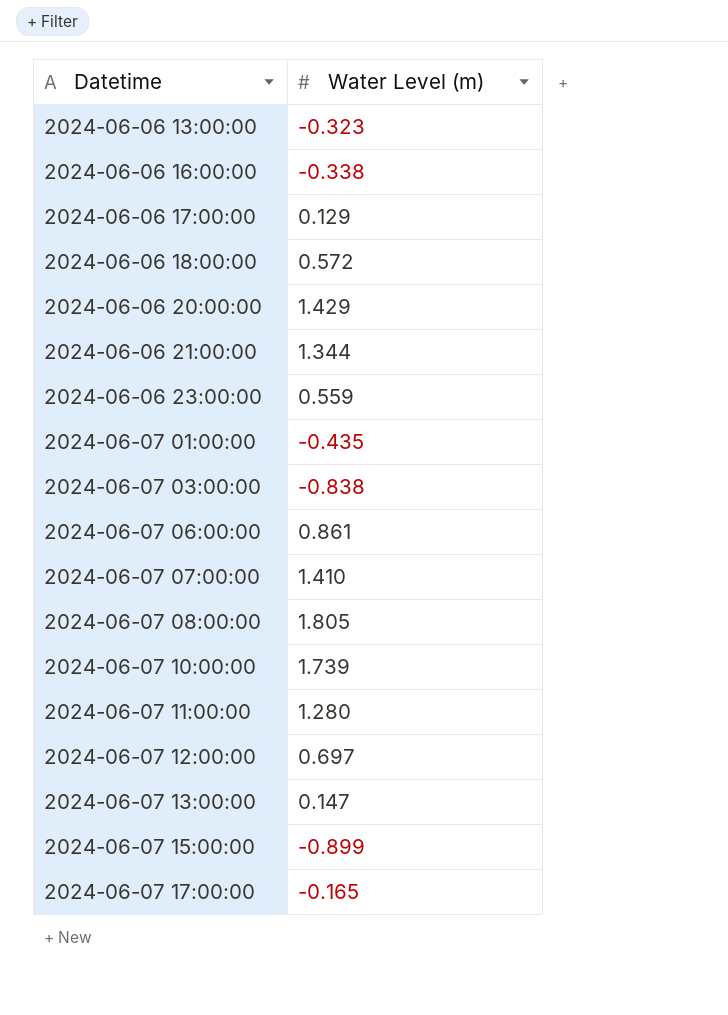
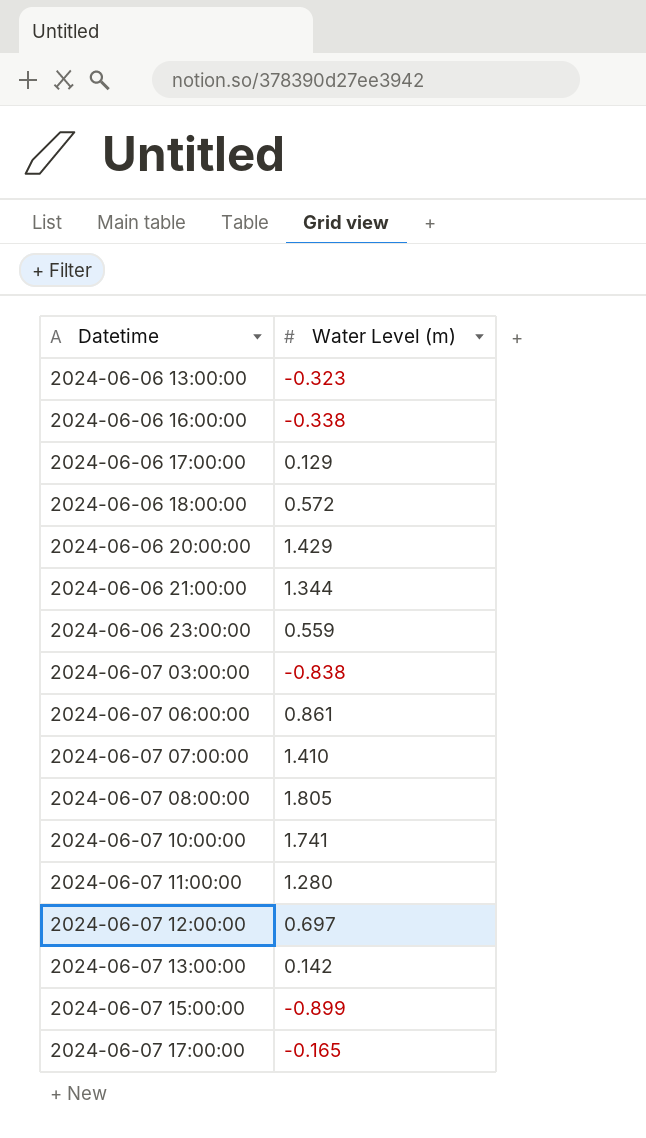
row 2024-06-07 01:00:00: -0.435 -> none
2024-06-07 10:00:00 | Water Level (m): 1.739 -> 1.741
2024-06-07 13:00:00 | Water Level (m): 0.147 -> 0.142

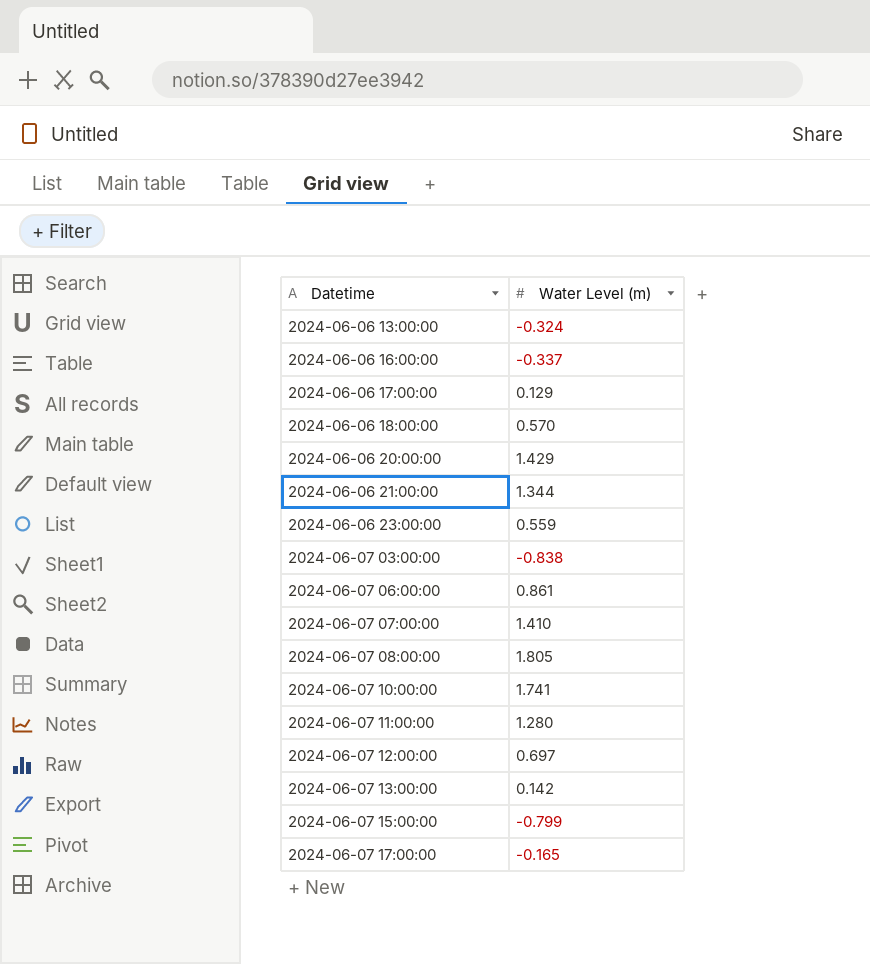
2024-06-06 13:00:00 | Water Level (m): -0.323 -> -0.324
2024-06-06 16:00:00 | Water Level (m): -0.338 -> -0.337
2024-06-06 18:00:00 | Water Level (m): 0.572 -> 0.570
2024-06-07 15:00:00 | Water Level (m): -0.899 -> -0.799

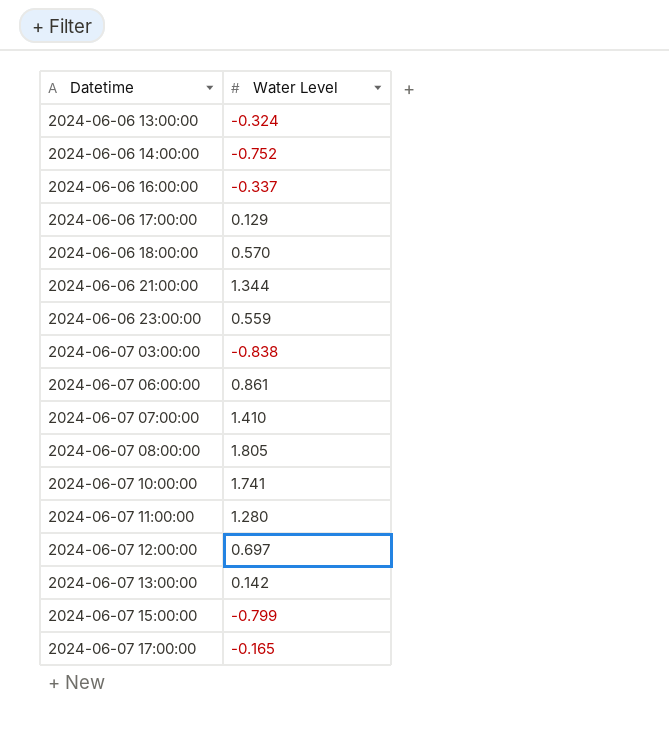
column name: Water Level (m) -> Water Level
row 2024-06-06 20:00:00: 1.429 -> none
row 2024-06-06 14:00:00: none -> -0.752

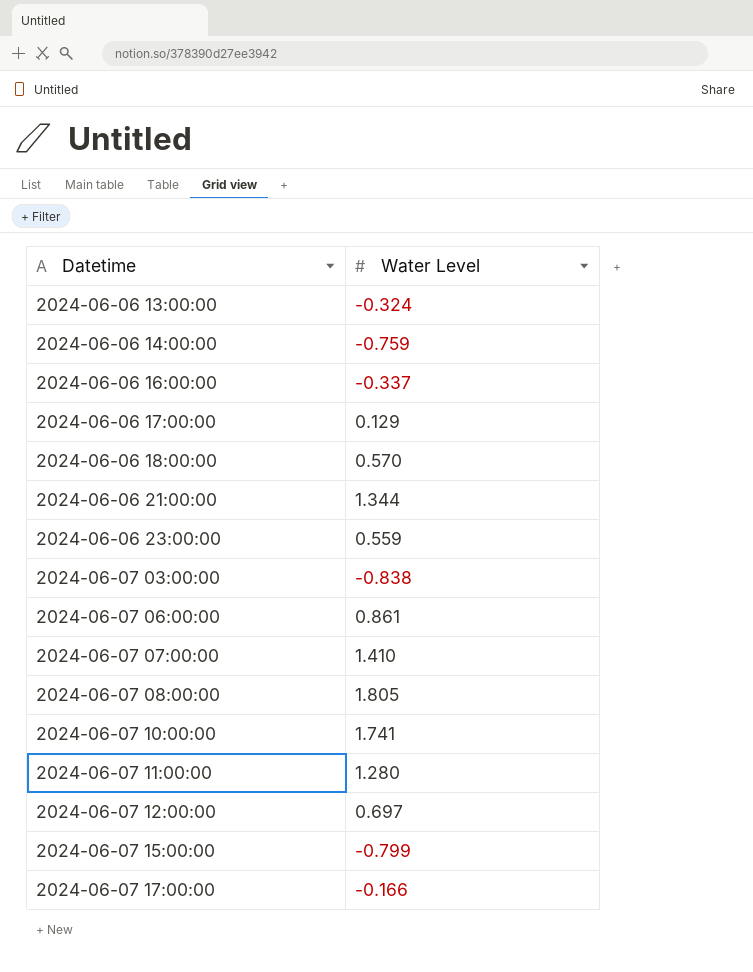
row 2024-06-07 13:00:00: 0.142 -> none
2024-06-06 14:00:00 | Water Level: -0.752 -> -0.759
2024-06-07 17:00:00 | Water Level: -0.165 -> -0.166

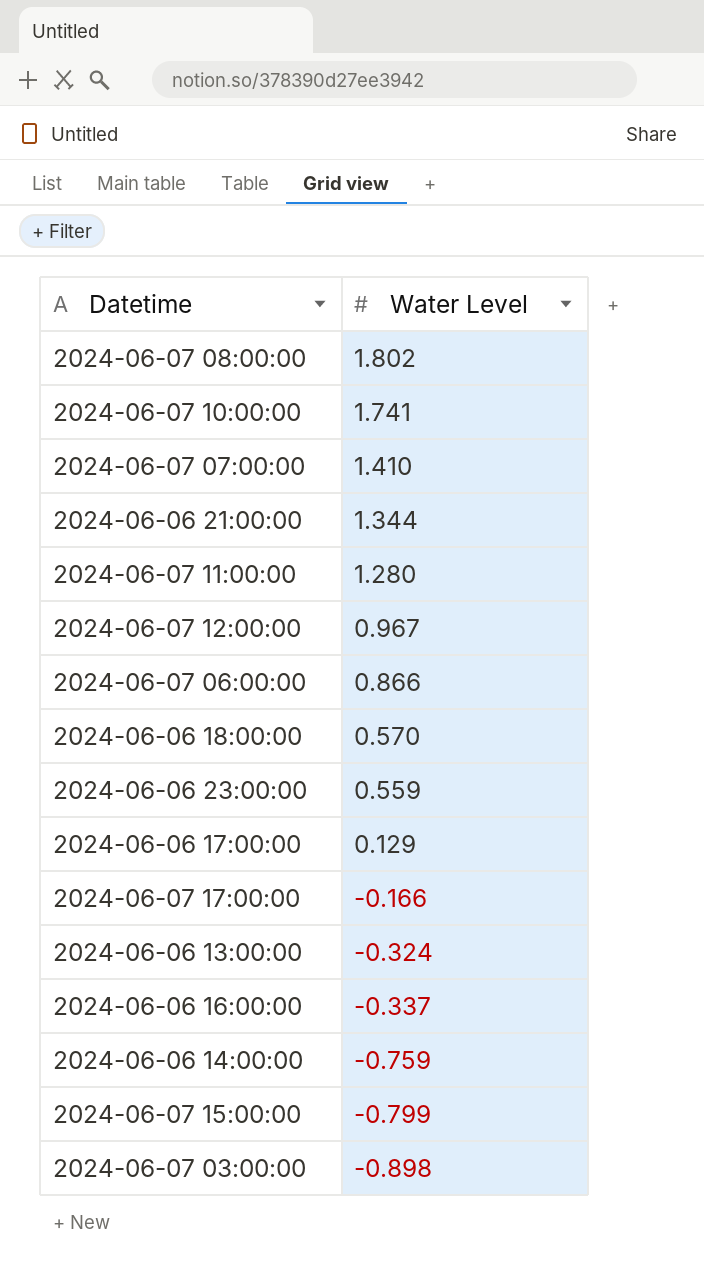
row order: Datetime ascending -> Water Level descending
2024-06-07 08:00:00 | Water Level: 1.805 -> 1.802
2024-06-07 12:00:00 | Water Level: 0.697 -> 0.967
2024-06-07 06:00:00 | Water Level: 0.861 -> 0.866
2024-06-07 03:00:00 | Water Level: -0.838 -> -0.898

